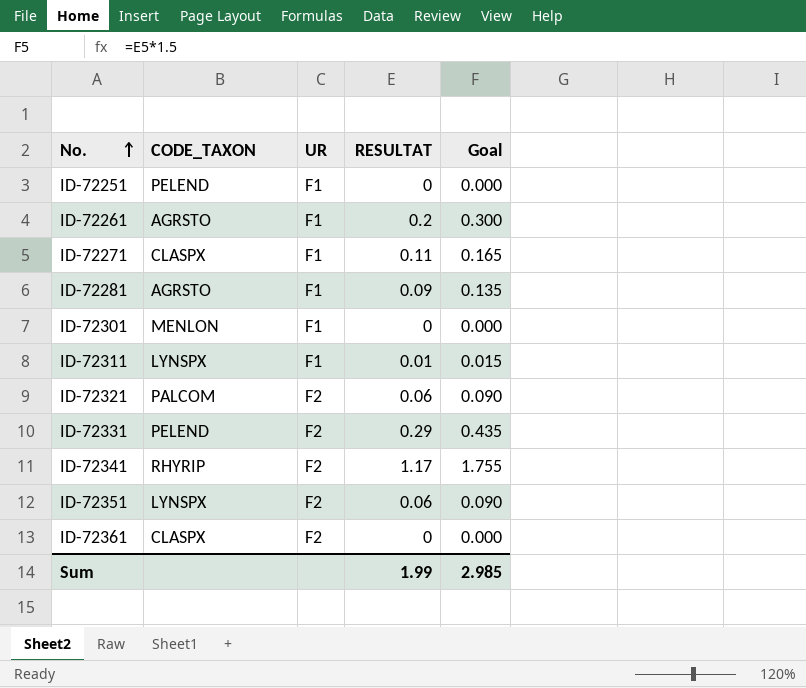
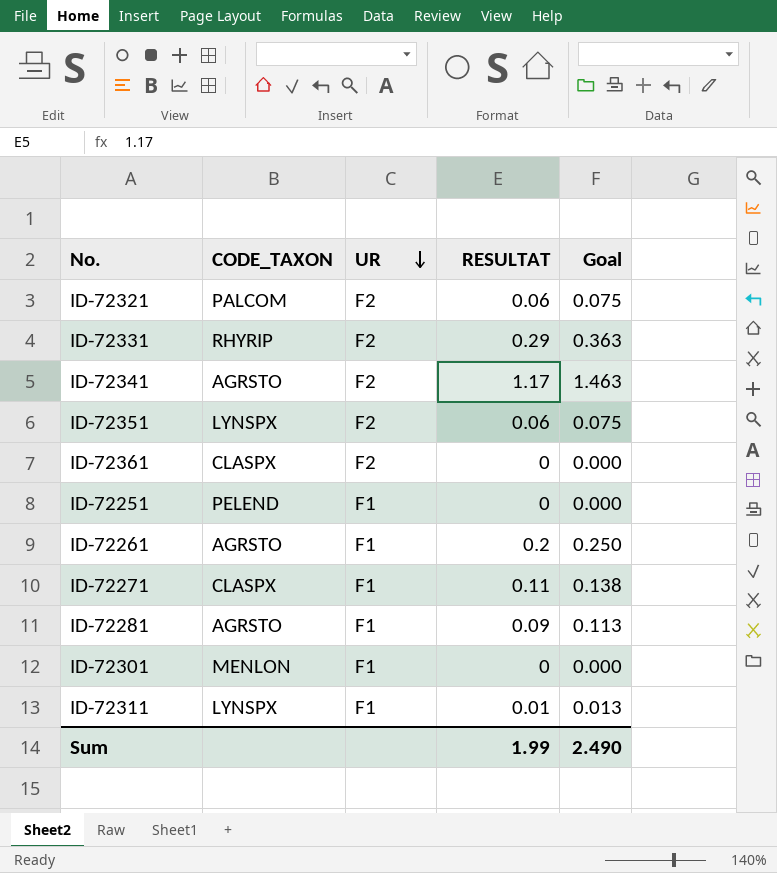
row order: No. ascending -> UR descending
column Goal | formula: [RESULTAT] * 1.5 -> [RESULTAT] * 1.25
ID-72331 | CODE_TAXON: PELEND -> RHYRIP
ID-72341 | CODE_TAXON: RHYRIP -> AGRSTO
Sum | Goal: 2.985 -> 2.490

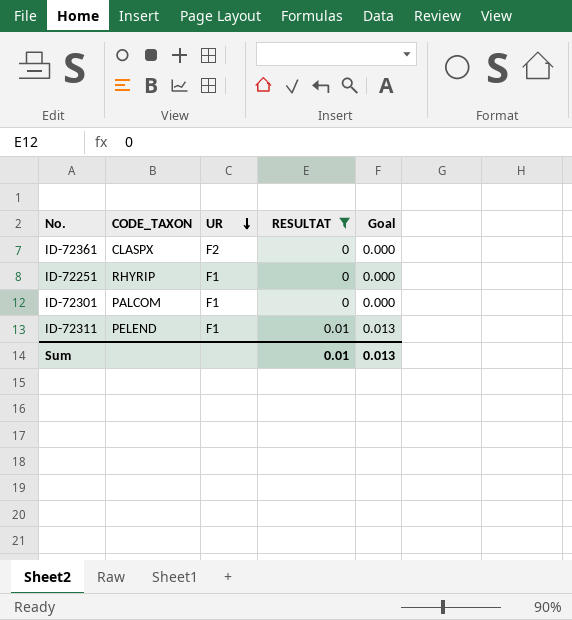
filter: none -> RESULTAT <= 0.01
ID-72251 | CODE_TAXON: PELEND -> RHYRIP
ID-72301 | CODE_TAXON: MENLON -> PALCOM
ID-72311 | CODE_TAXON: LYNSPX -> PELEND
Sum | RESULTAT: 1.99 -> 0.01
Sum | Goal: 2.490 -> 0.013

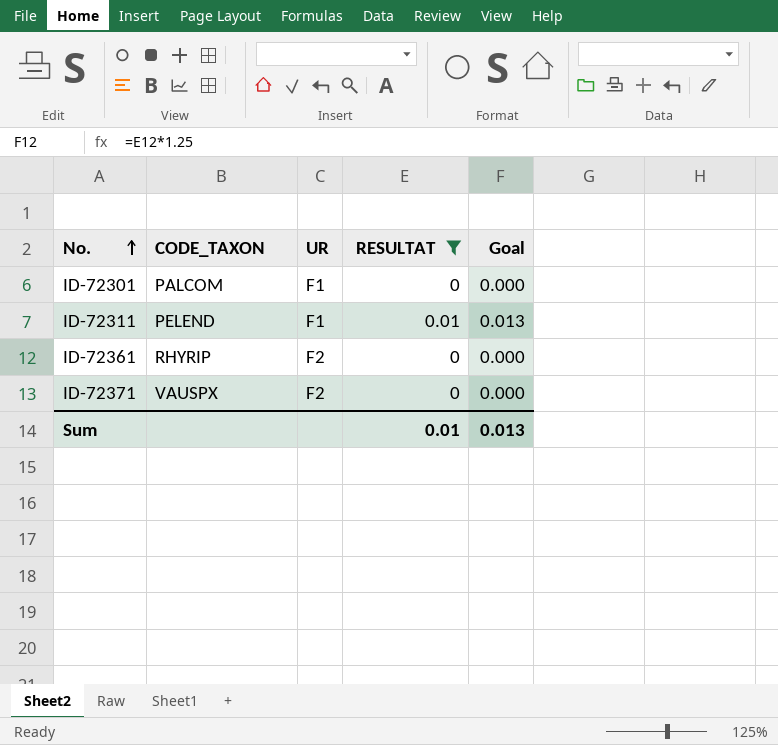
row order: UR descending -> No. ascending
row ID-72251: RHYRIP | F1 | 0 | 0.000 -> none
ID-72361 | CODE_TAXON: CLASPX -> RHYRIP
row ID-72371: none -> VAUSPX | F2 | 0 | 0.000

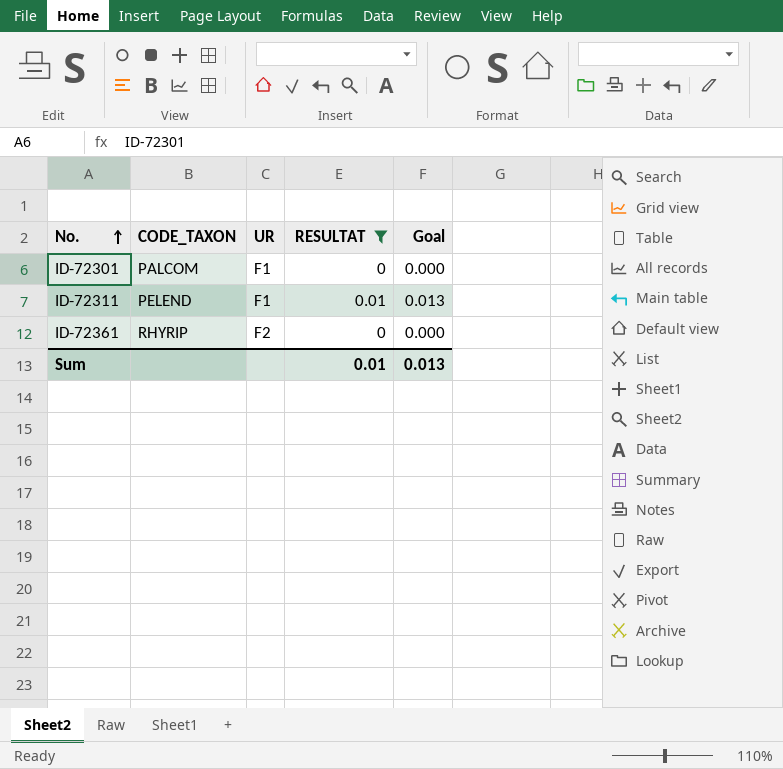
row ID-72371: VAUSPX | F2 | 0 | 0.000 -> none

